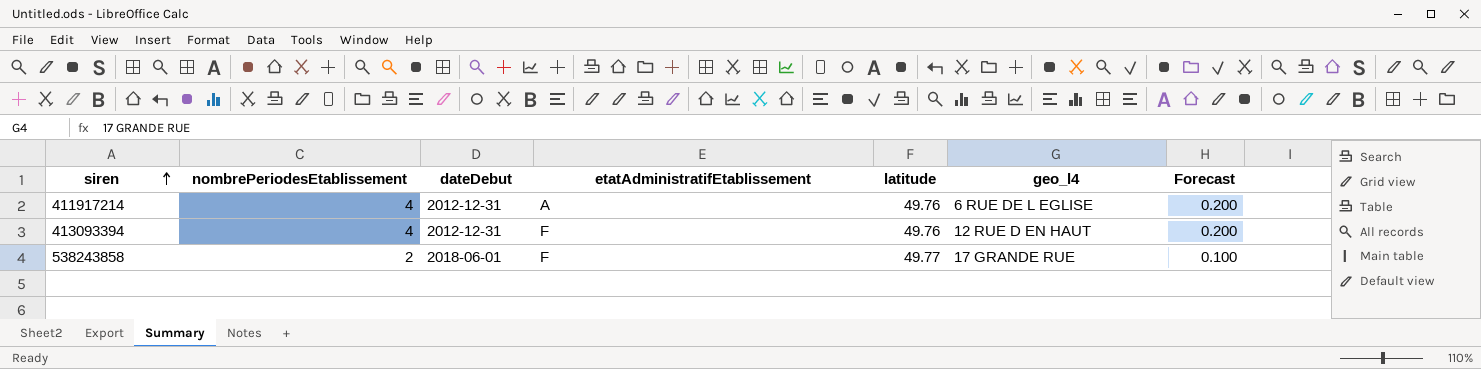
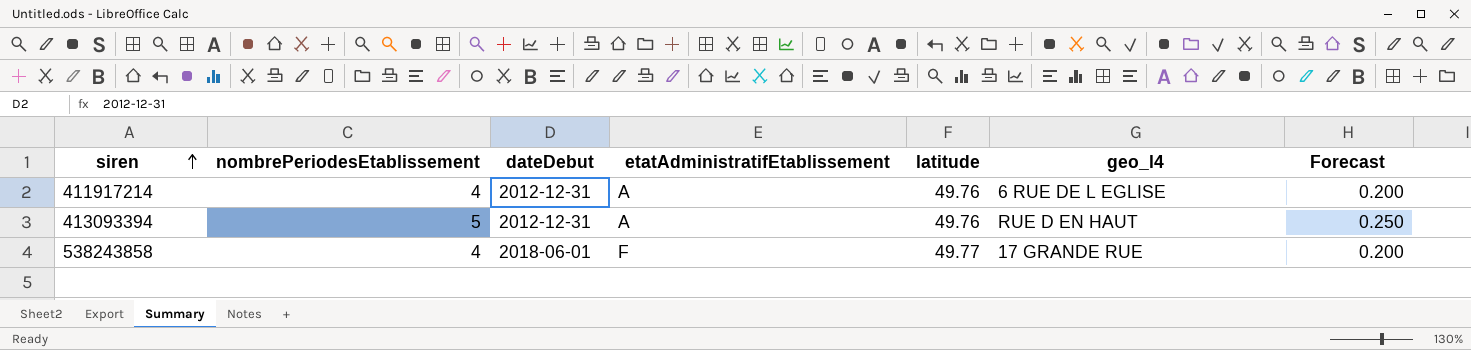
413093394 | nombrePeriodesEtablissement: 4 -> 5
413093394 | etatAdministratifEtablissement: F -> A
413093394 | geo_l4: 12 RUE D EN HAUT -> RUE D EN HAUT
413093394 | Forecast: 0.200 -> 0.250
538243858 | nombrePeriodesEtablissement: 2 -> 4
538243858 | Forecast: 0.100 -> 0.200

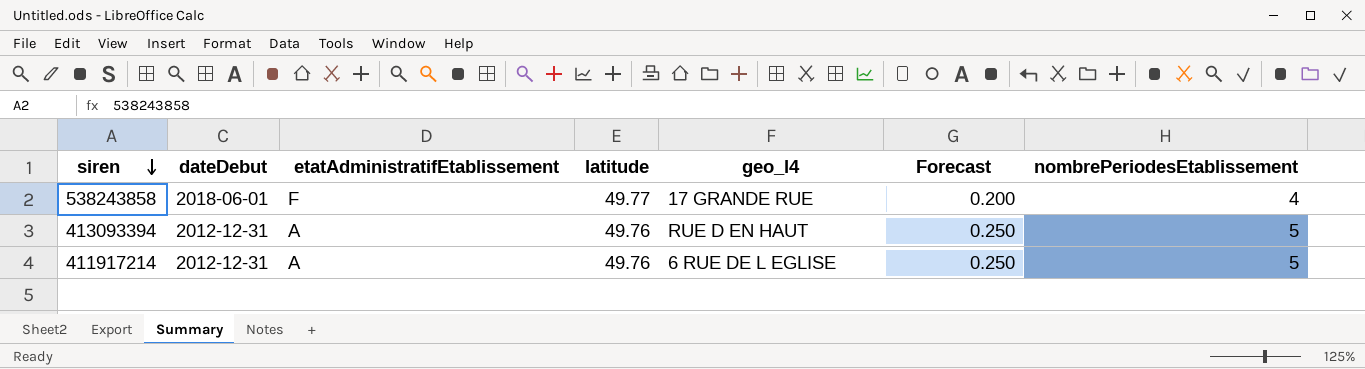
row order: siren ascending -> siren descending
column nombrePeriodesEtablissement | position: 2 -> 7
411917214 | Forecast: 0.200 -> 0.250
411917214 | nombrePeriodesEtablissement: 4 -> 5

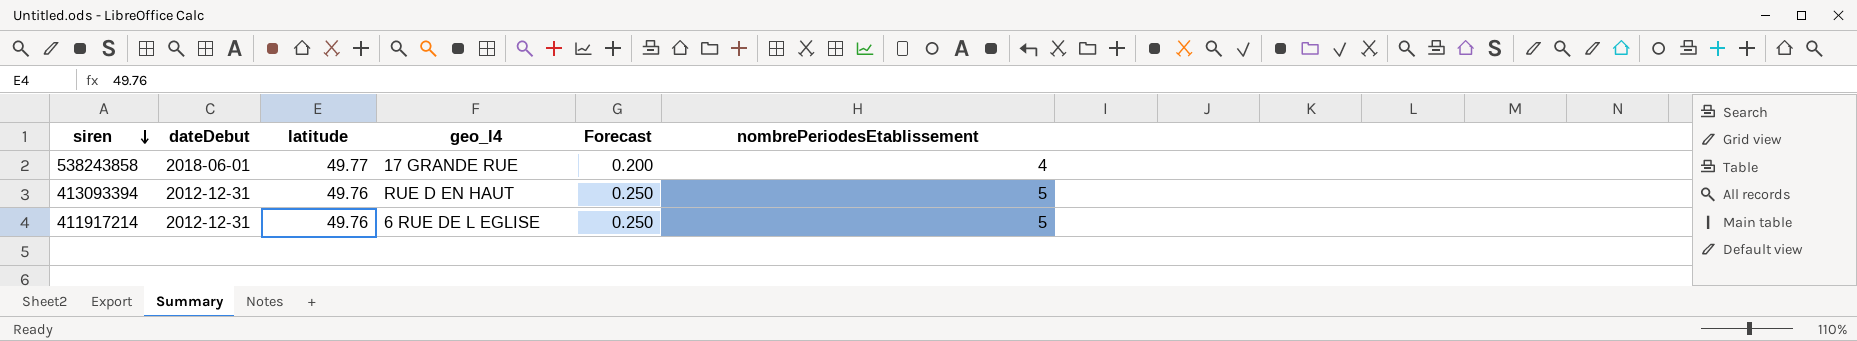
column etatAdministratifEtablissement | position: 3 -> none

